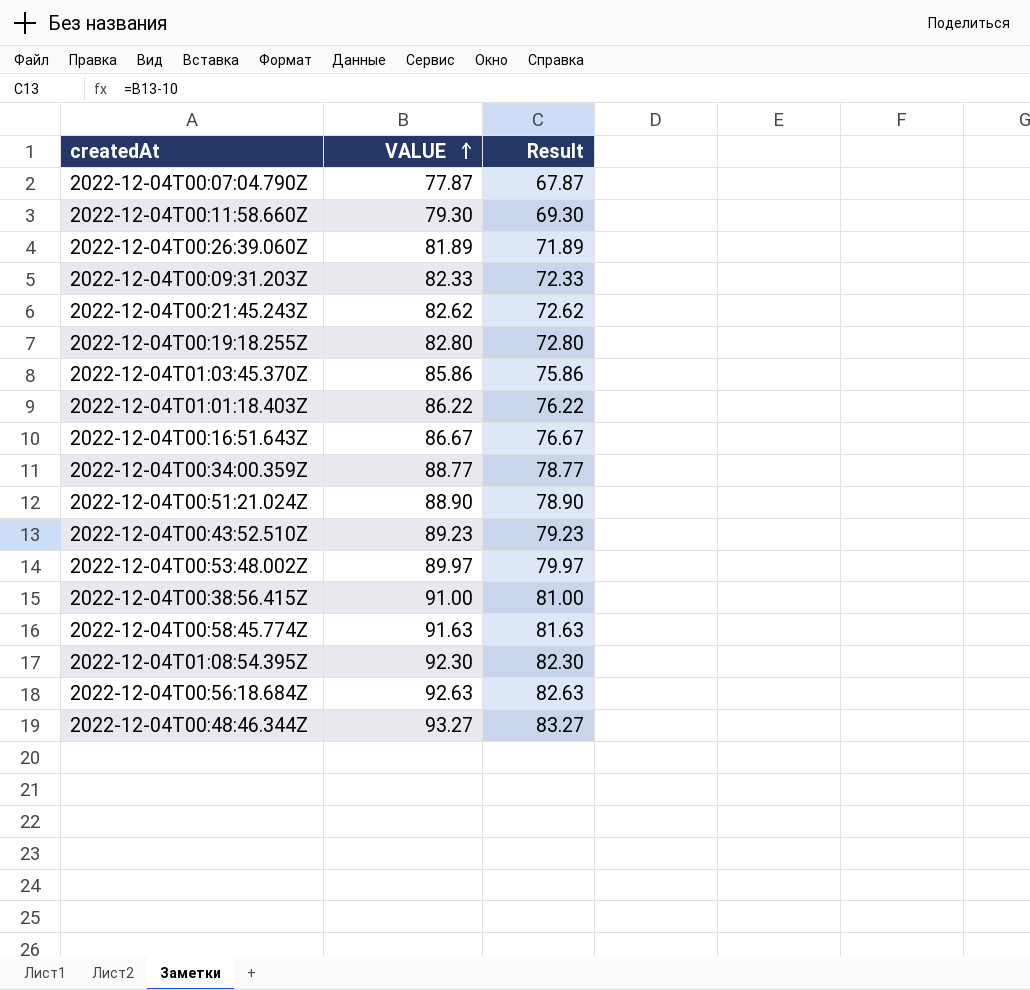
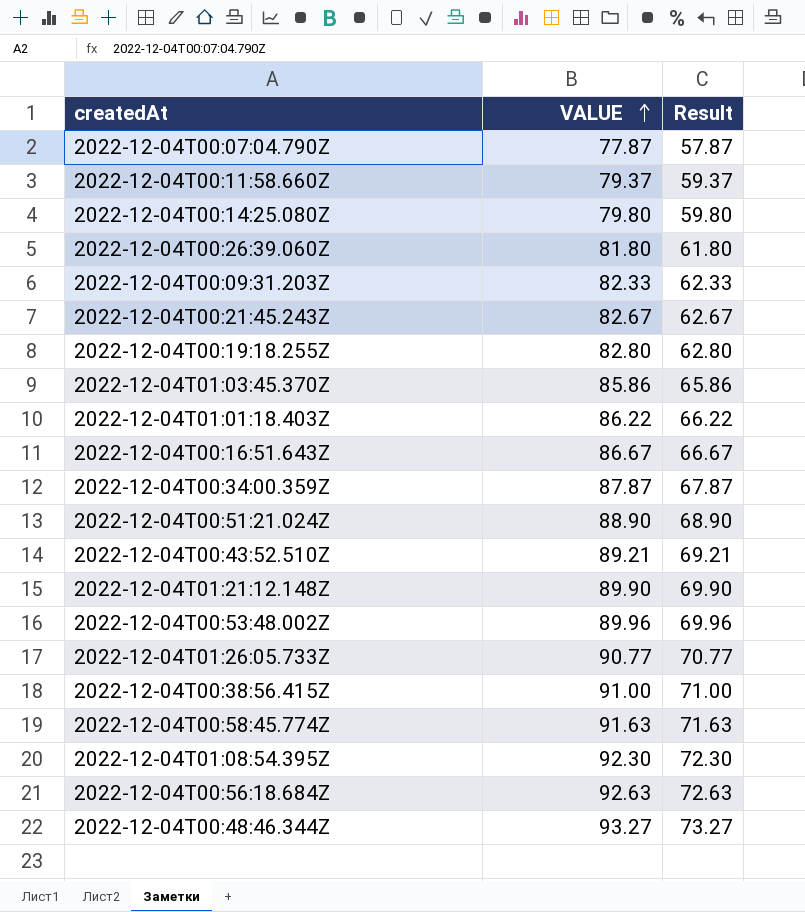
column Result | formula: [VALUE] - 10 -> [VALUE] - 20
2022-12-04T00:11:58.660Z | VALUE: 79.30 -> 79.37
row 2022-12-04T00:14:25.080Z: none -> 79.80 | 59.80
2022-12-04T00:26:39.060Z | VALUE: 81.89 -> 81.80
2022-12-04T00:21:45.243Z | VALUE: 82.62 -> 82.67
2022-12-04T00:34:00.359Z | VALUE: 88.77 -> 87.87
2022-12-04T00:43:52.510Z | VALUE: 89.23 -> 89.21
row 2022-12-04T01:21:12.148Z: none -> 89.90 | 69.90
2022-12-04T00:53:48.002Z | VALUE: 89.97 -> 89.96
row 2022-12-04T01:26:05.733Z: none -> 90.77 | 70.77

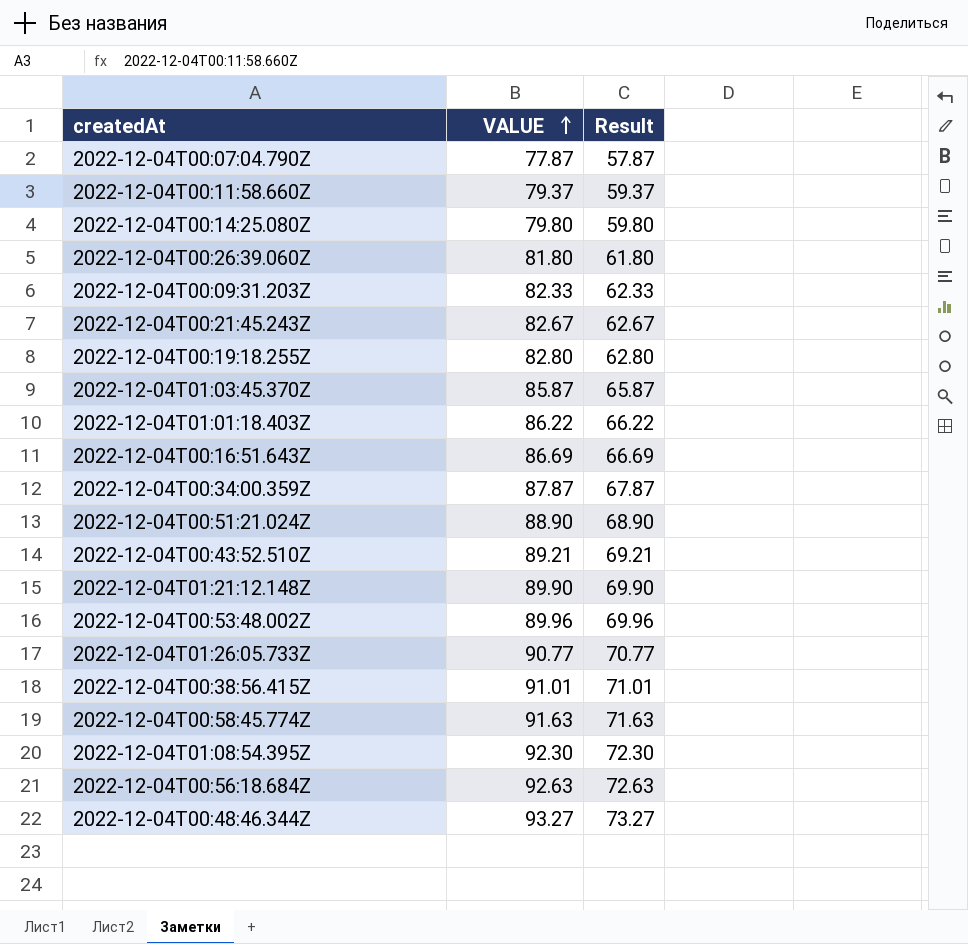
2022-12-04T01:03:45.370Z | VALUE: 85.86 -> 85.87
2022-12-04T01:03:45.370Z | Result: 65.86 -> 65.87
2022-12-04T00:16:51.643Z | VALUE: 86.67 -> 86.69
2022-12-04T00:16:51.643Z | Result: 66.67 -> 66.69
2022-12-04T00:38:56.415Z | VALUE: 91.00 -> 91.01
2022-12-04T00:38:56.415Z | Result: 71.00 -> 71.01

